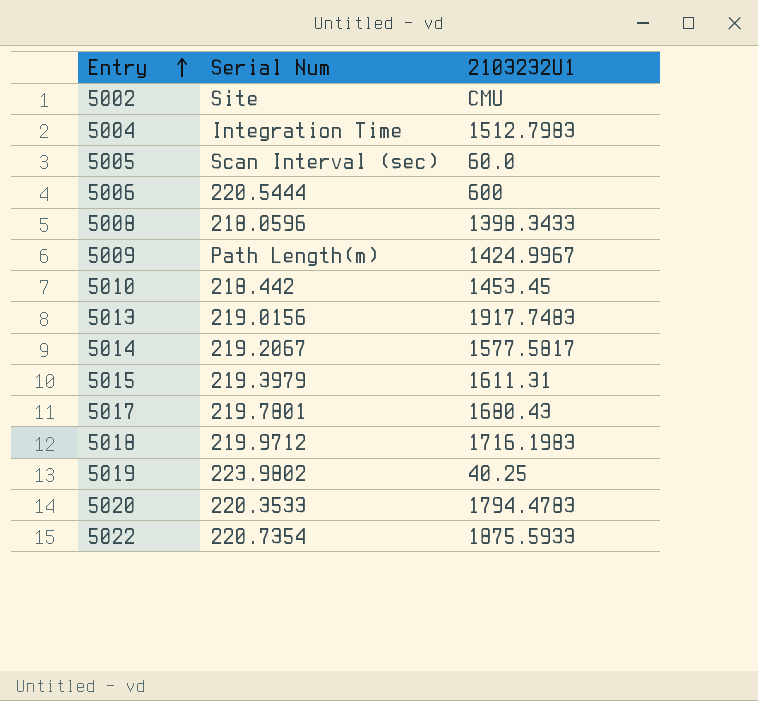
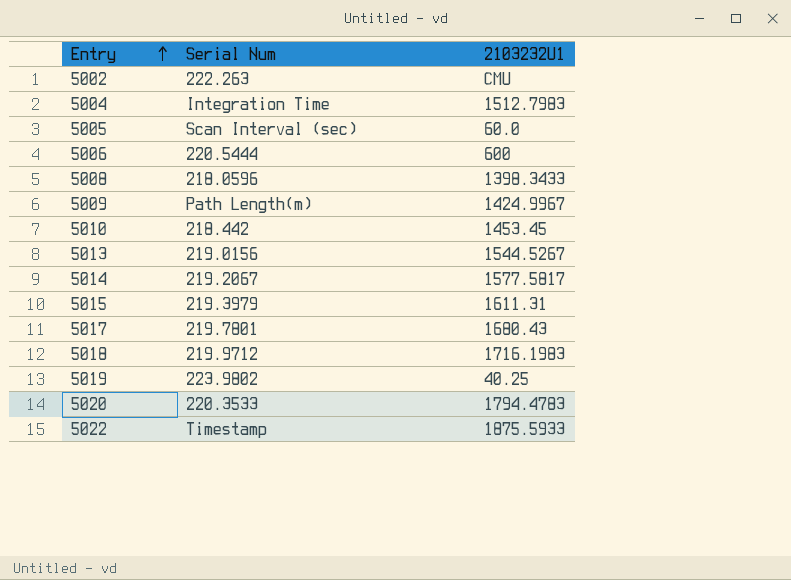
5002 | Serial Num: Site -> 222.263
5013 | 2103232U1: 1917.7483 -> 1544.5267
5022 | Serial Num: 220.7354 -> Timestamp

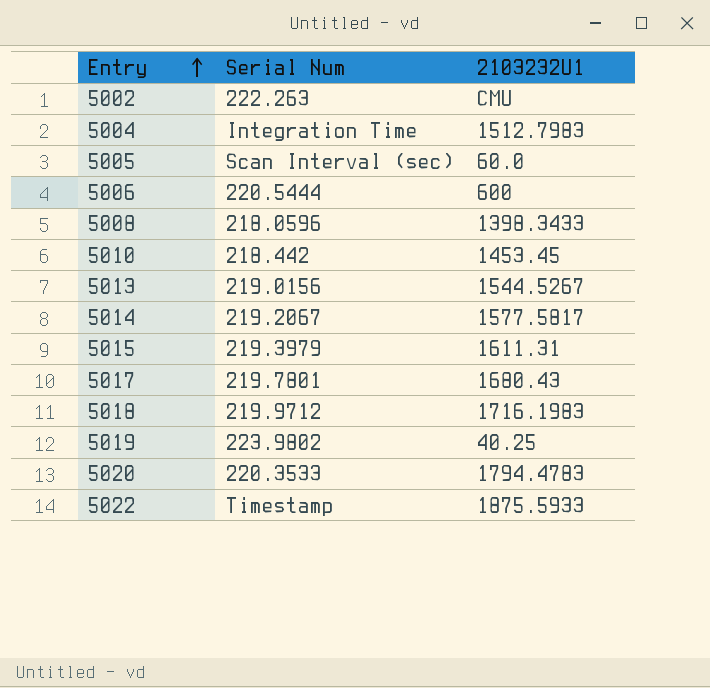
row 5009: Path Length(m) | 1424.9967 -> none

